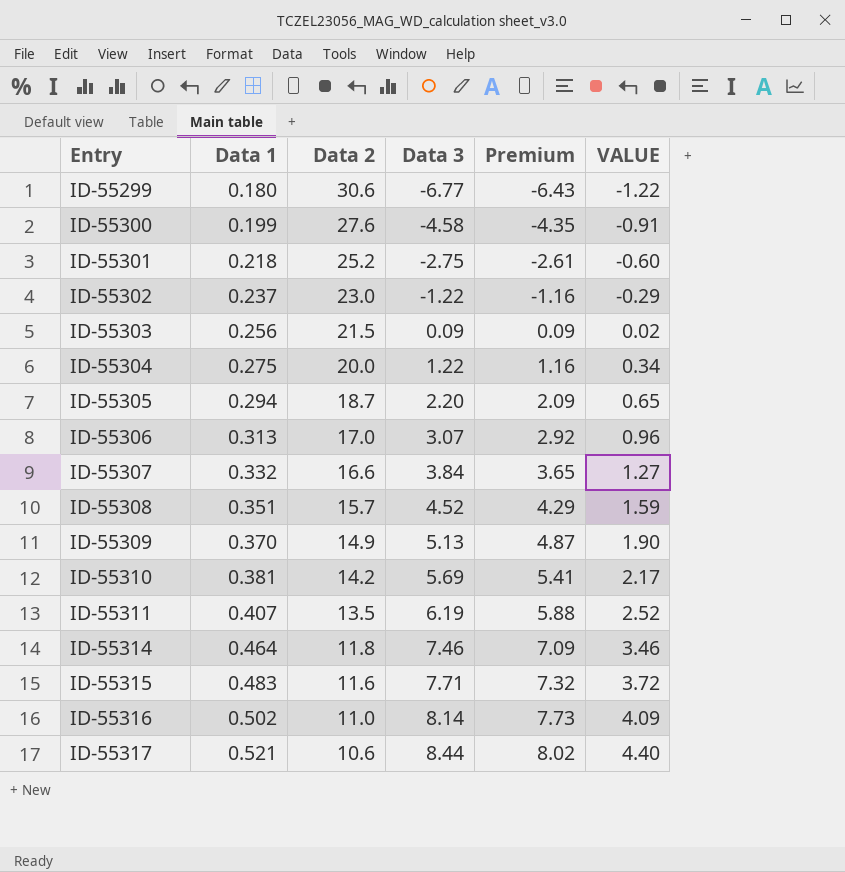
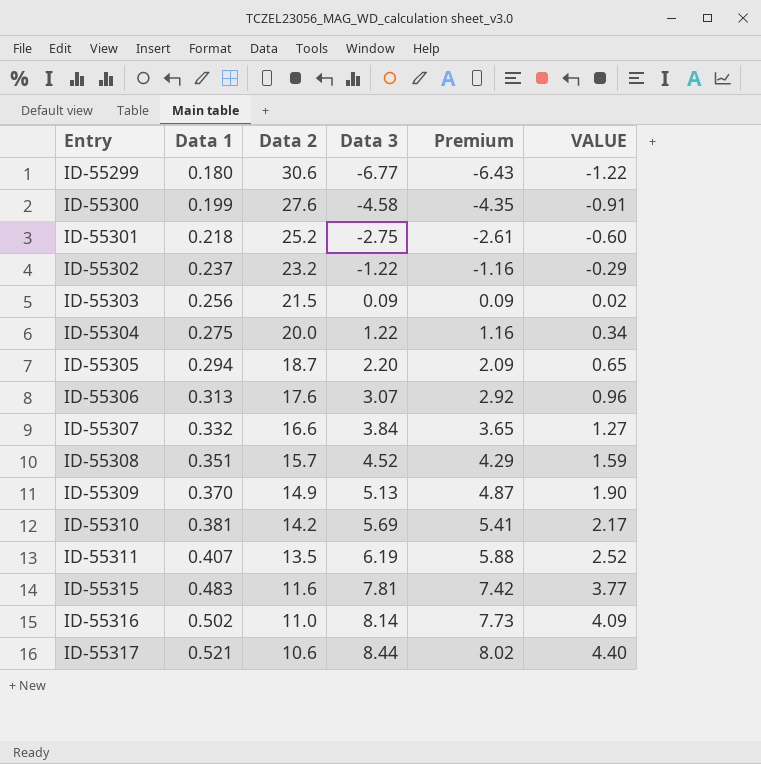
row ID-55314: 0.464 | 11.8 | 7.46 | 7.09 | 3.46 -> none
ID-55302 | Data 2: 23.0 -> 23.2
ID-55306 | Data 2: 17.0 -> 17.6
ID-55315 | Data 3: 7.71 -> 7.81
ID-55315 | Premium: 7.32 -> 7.42
ID-55315 | VALUE: 3.72 -> 3.77

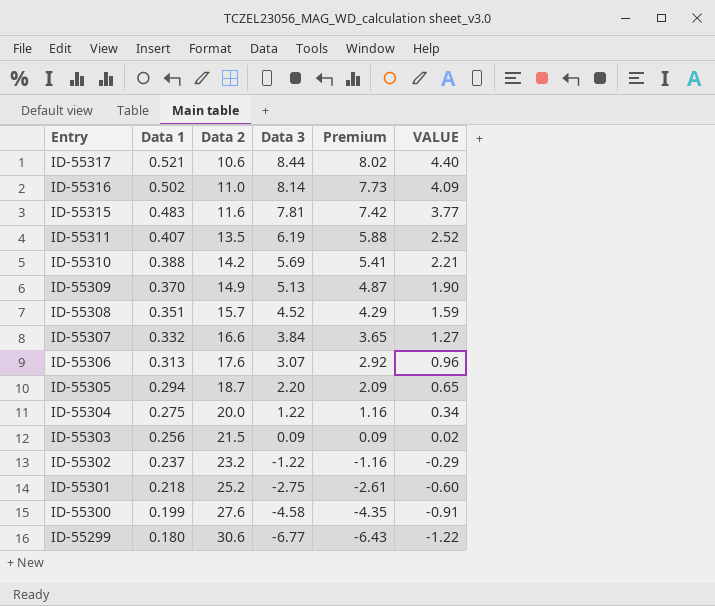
row order: Entry ascending -> Entry descending
ID-55310 | Data 1: 0.381 -> 0.388
ID-55310 | VALUE: 2.17 -> 2.21

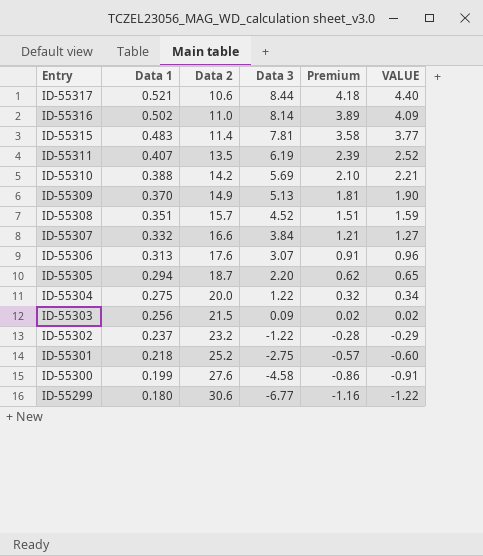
column Premium | formula: [Data 3] * 0.95 -> [VALUE] * 0.95
ID-55315 | Data 2: 11.6 -> 11.4

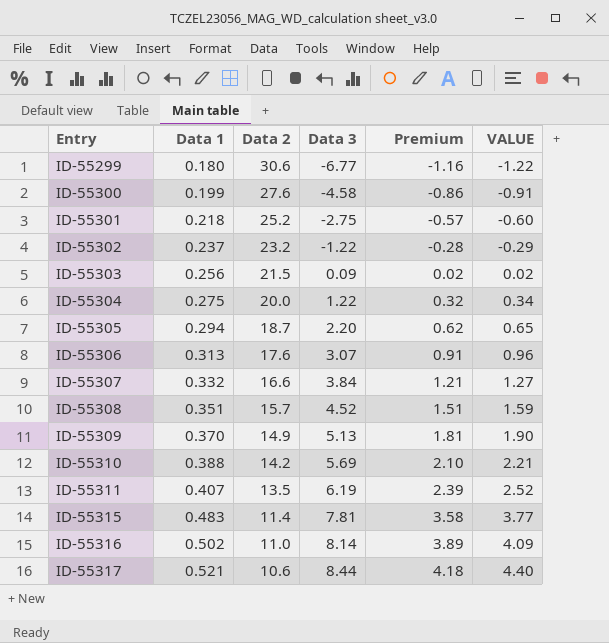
row order: Entry descending -> Entry ascending

